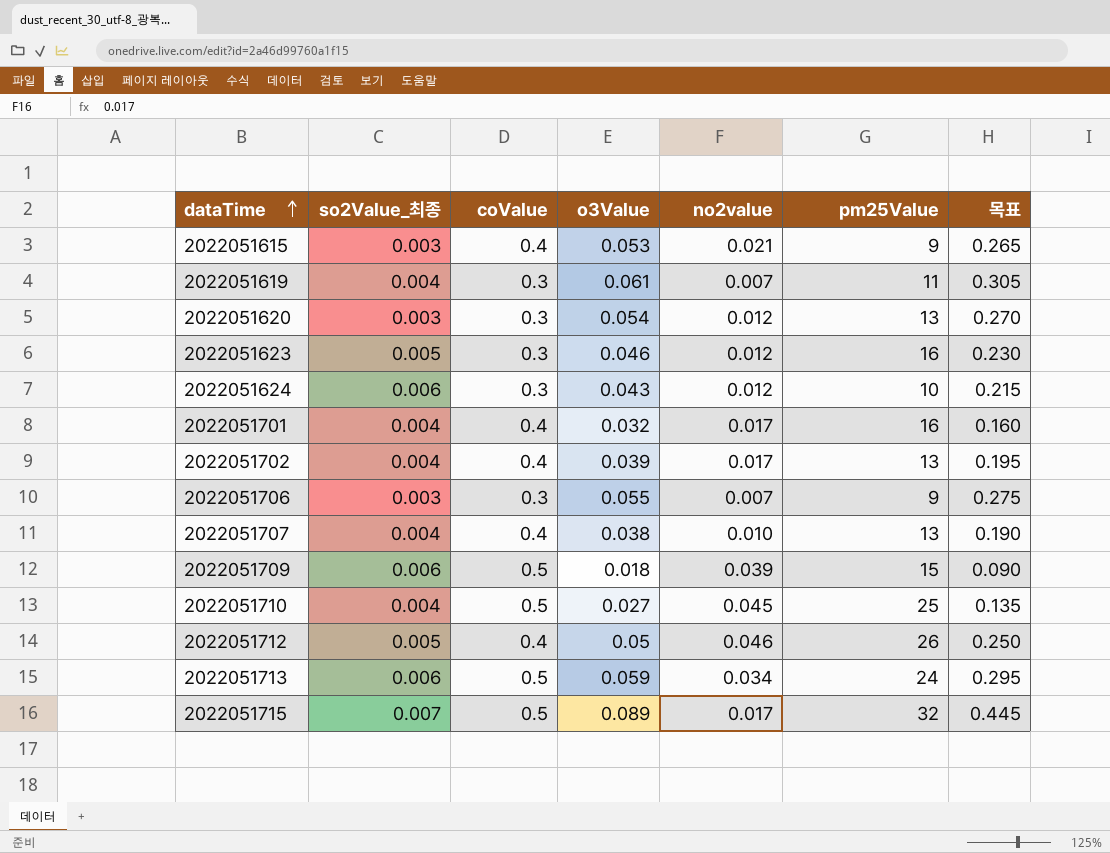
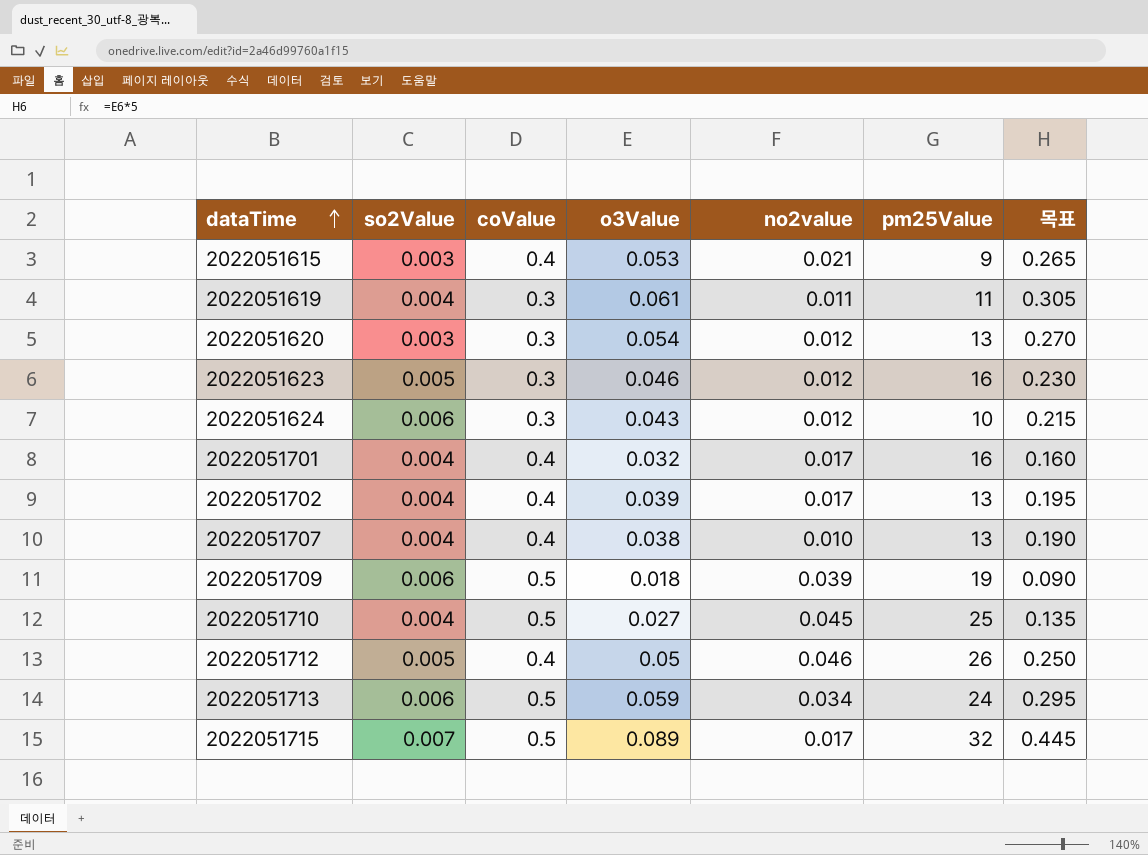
column name: so2Value_최종 -> so2Value
row 2022051706: 0.003 | 0.3 | 0.055 | 0.007 | 9 | 0.275 -> none
2022051619 | no2value: 0.007 -> 0.011
2022051709 | pm25Value: 15 -> 19

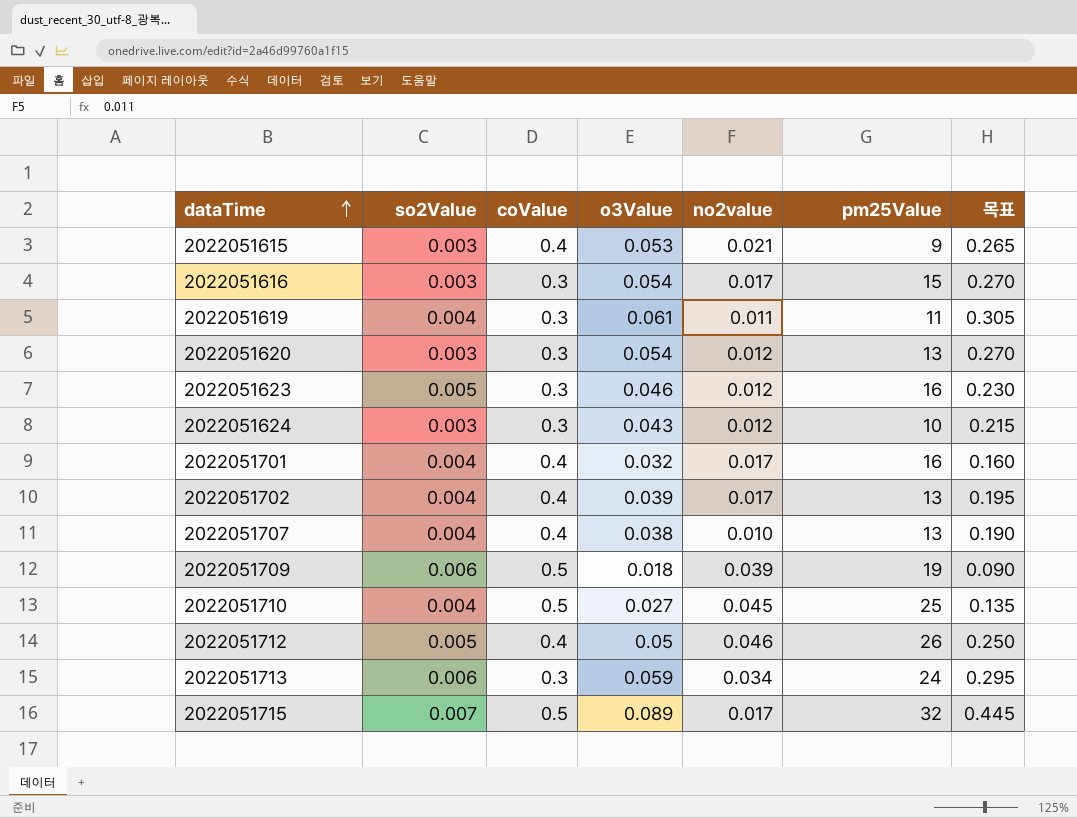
row 2022051616: none -> 0.003 | 0.3 | 0.054 | 0.017 | 15 | 0.270
2022051624 | so2Value: 0.006 -> 0.003
2022051713 | coValue: 0.5 -> 0.3

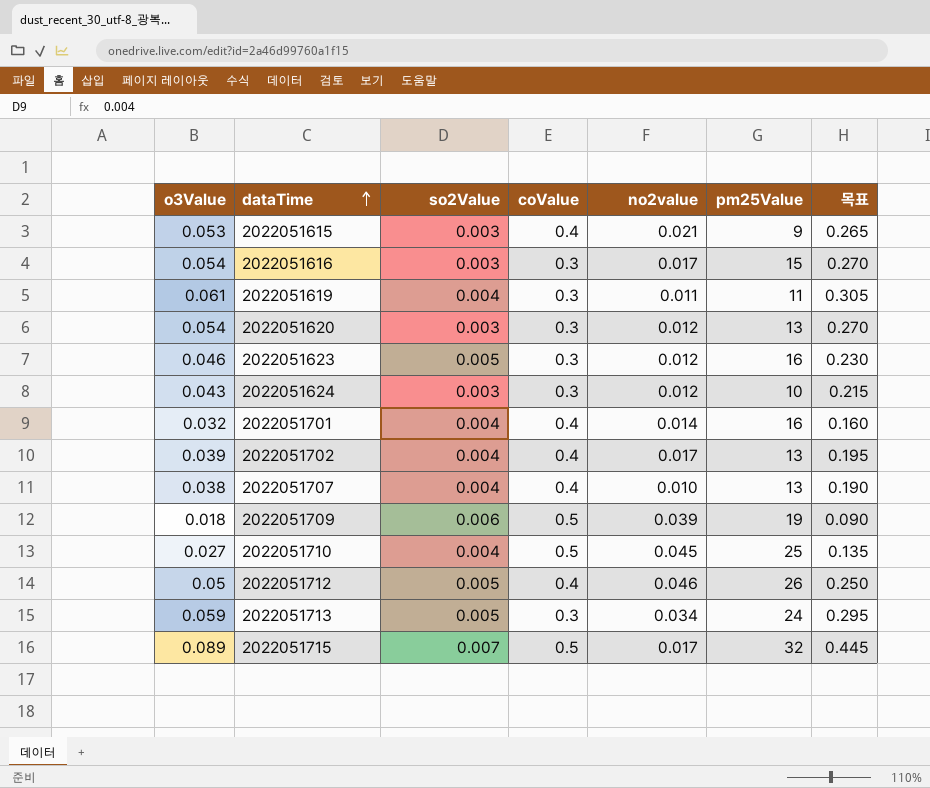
column o3Value | position: 4 -> 1
2022051701 | no2value: 0.017 -> 0.014
2022051713 | so2Value: 0.006 -> 0.005

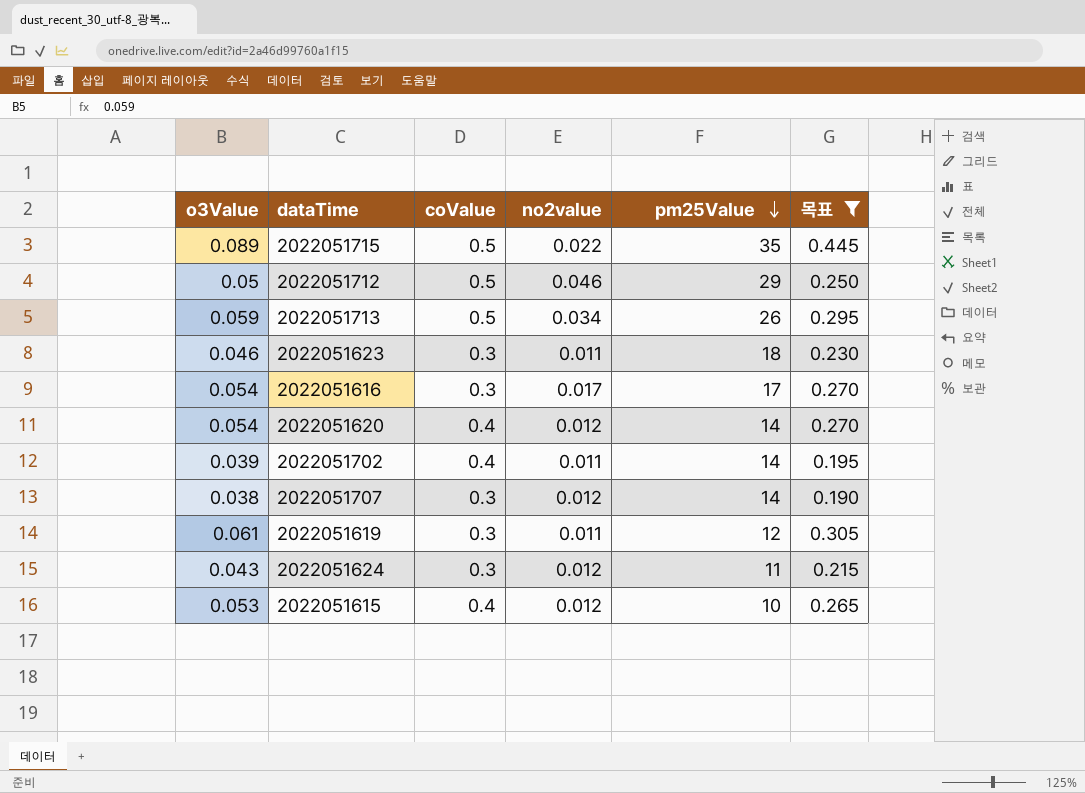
filter: none -> 목표 >= 0.190
row order: dataTime ascending -> pm25Value descending
column so2Value | position: 3 -> none
2022051715 | no2value: 0.017 -> 0.022
2022051715 | pm25Value: 32 -> 35
2022051712 | coValue: 0.4 -> 0.5
2022051712 | pm25Value: 26 -> 29
2022051713 | coValue: 0.3 -> 0.5
2022051713 | pm25Value: 24 -> 26
2022051623 | no2value: 0.012 -> 0.011
2022051623 | pm25Value: 16 -> 18
2022051616 | pm25Value: 15 -> 17
2022051620 | coValue: 0.3 -> 0.4
2022051620 | pm25Value: 13 -> 14
2022051702 | no2value: 0.017 -> 0.011
2022051702 | pm25Value: 13 -> 14
2022051707 | coValue: 0.4 -> 0.3
2022051707 | no2value: 0.010 -> 0.012
2022051707 | pm25Value: 13 -> 14
2022051619 | pm25Value: 11 -> 12
2022051624 | pm25Value: 10 -> 11
2022051615 | no2value: 0.021 -> 0.012
2022051615 | pm25Value: 9 -> 10

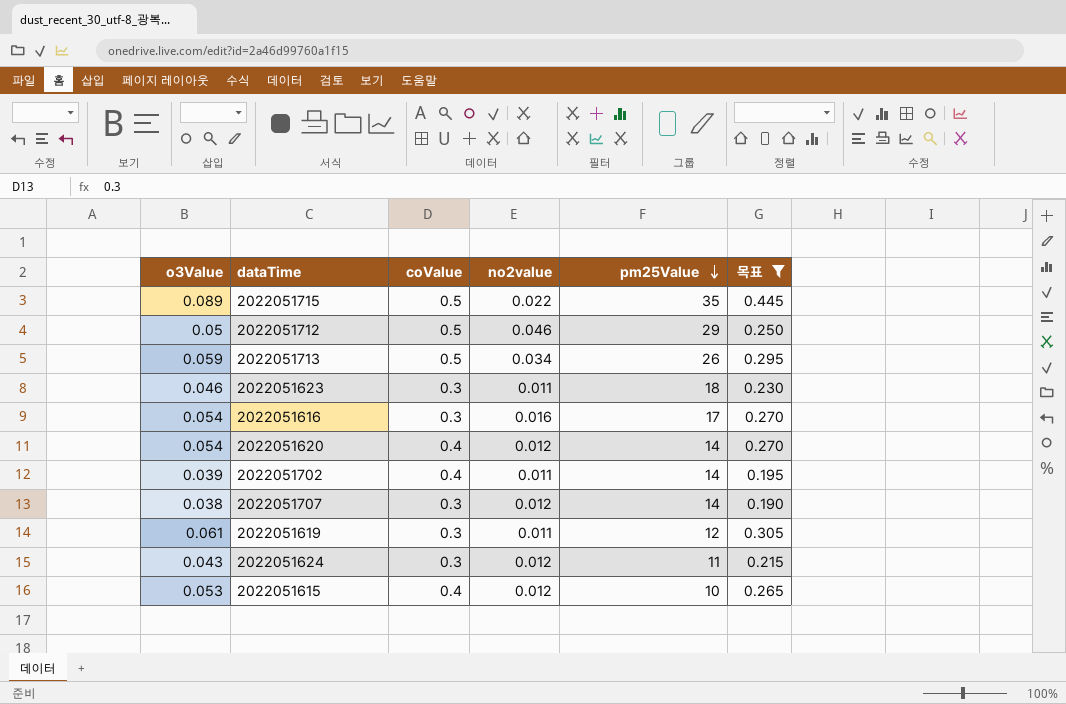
2022051616 | no2value: 0.017 -> 0.016

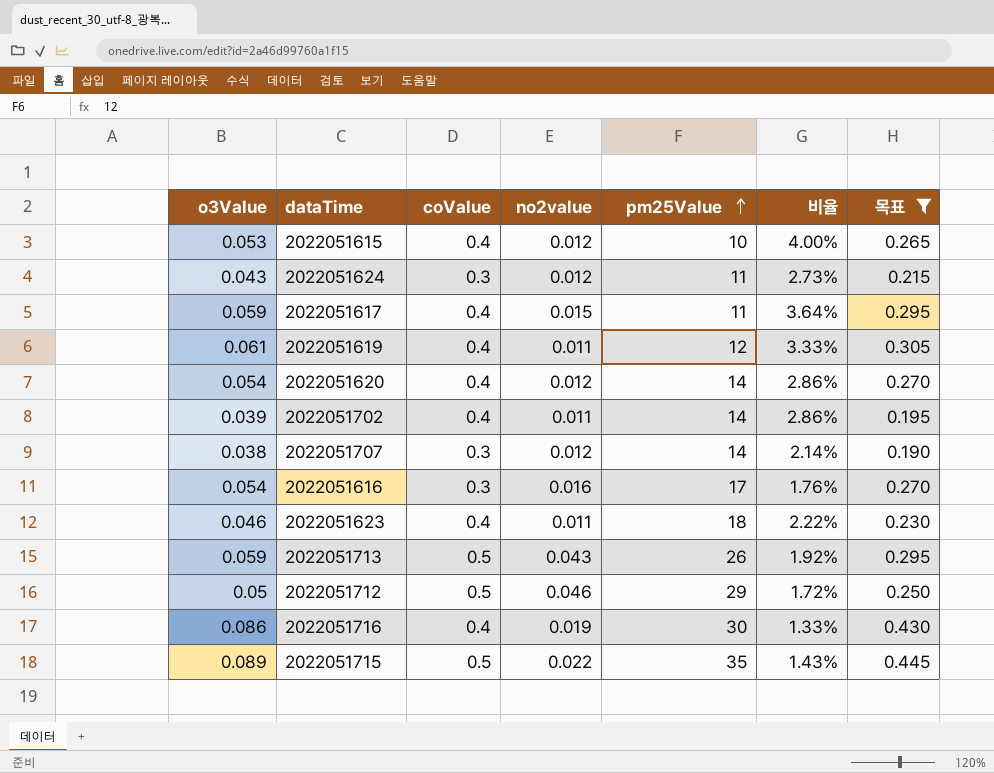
row order: pm25Value descending -> pm25Value ascending
column 비율 | formula: none -> [coValue] / [pm25Value]
row 2022051617: none -> 0.059 | 0.4 | 0.015 | 11 | 3.64% | 0.295
2022051619 | coValue: 0.3 -> 0.4
2022051623 | coValue: 0.3 -> 0.4
2022051713 | no2value: 0.034 -> 0.043
row 2022051716: none -> 0.086 | 0.4 | 0.019 | 30 | 1.33% | 0.430

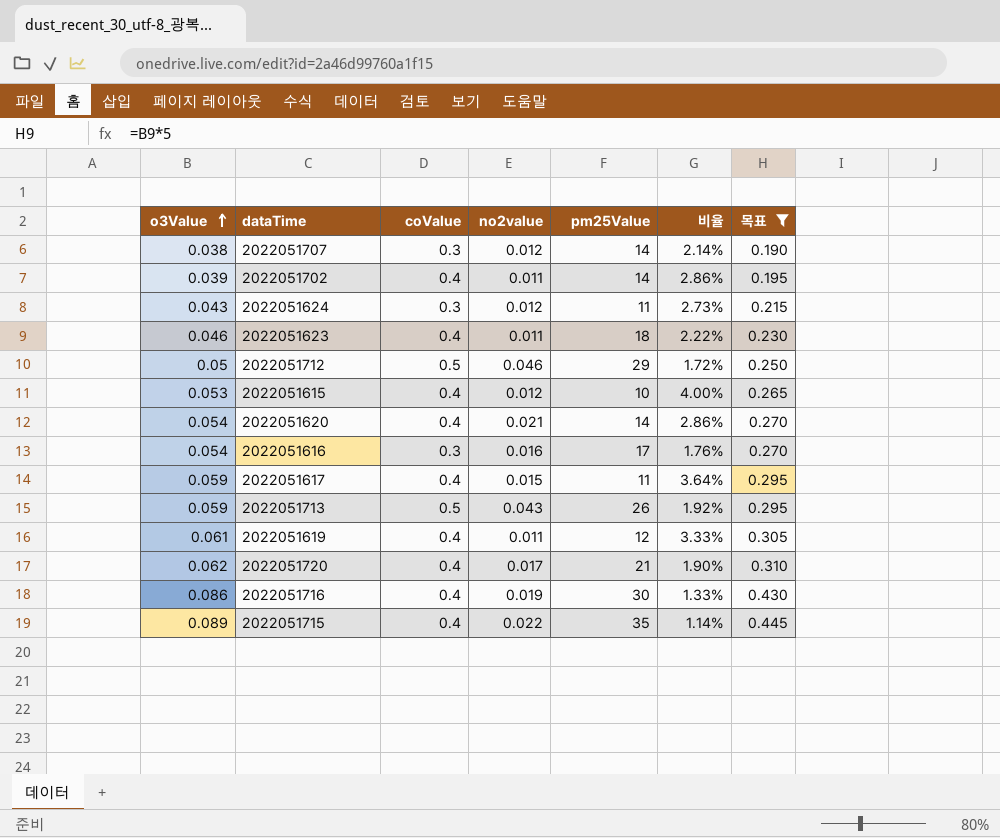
row order: pm25Value ascending -> o3Value ascending
2022051620 | no2value: 0.012 -> 0.021
row 2022051720: none -> 0.062 | 0.4 | 0.017 | 21 | 1.90% | 0.310
2022051715 | coValue: 0.5 -> 0.4
2022051715 | 비율: 1.43% -> 1.14%

